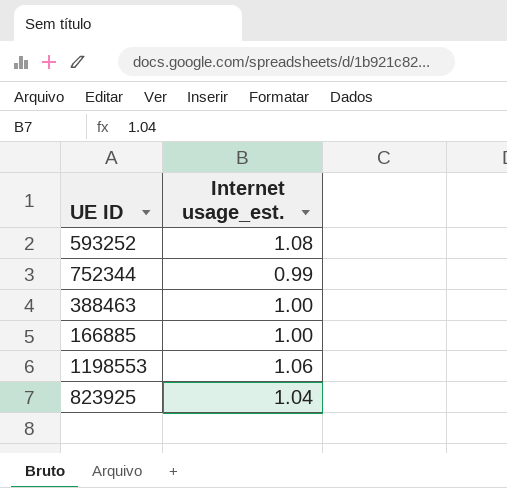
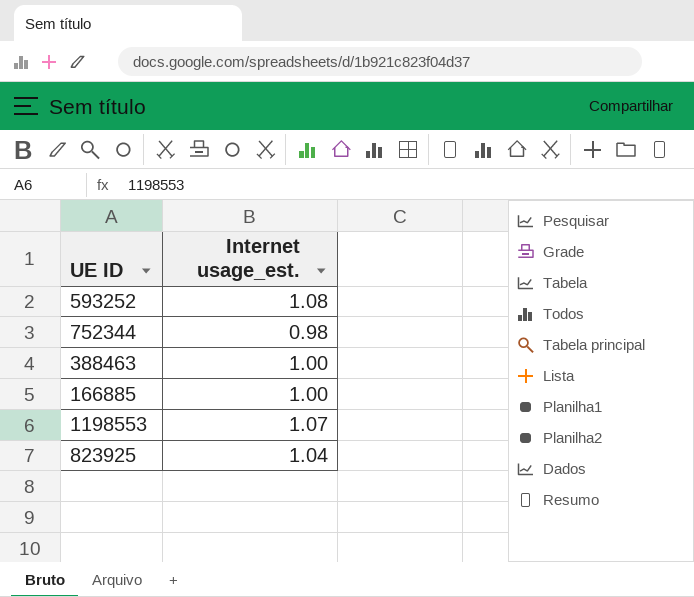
752344 | Internet usage_est.: 0.99 -> 0.98
1198553 | Internet usage_est.: 1.06 -> 1.07

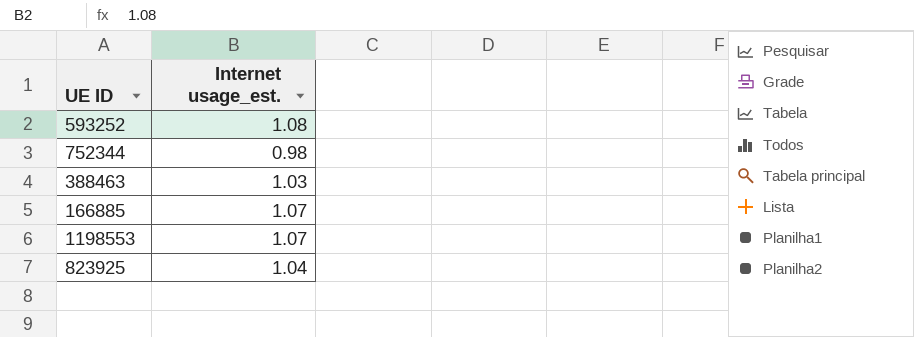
388463 | Internet usage_est.: 1.00 -> 1.03
166885 | Internet usage_est.: 1.00 -> 1.07

